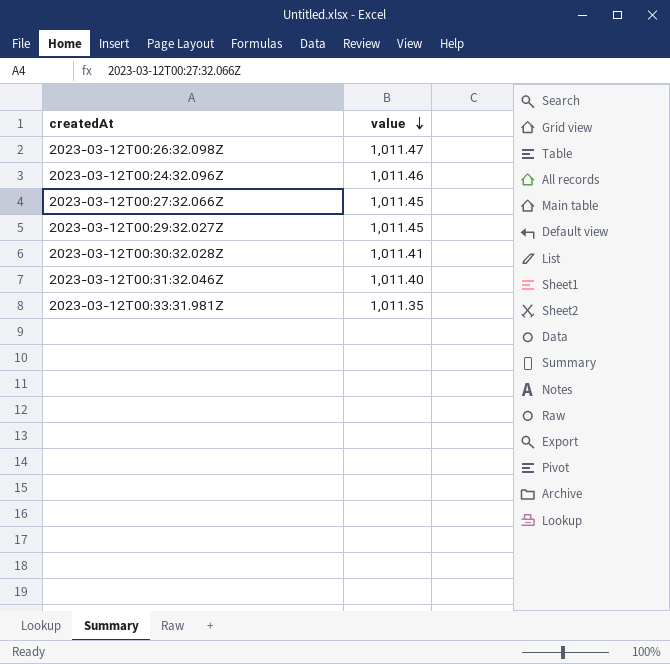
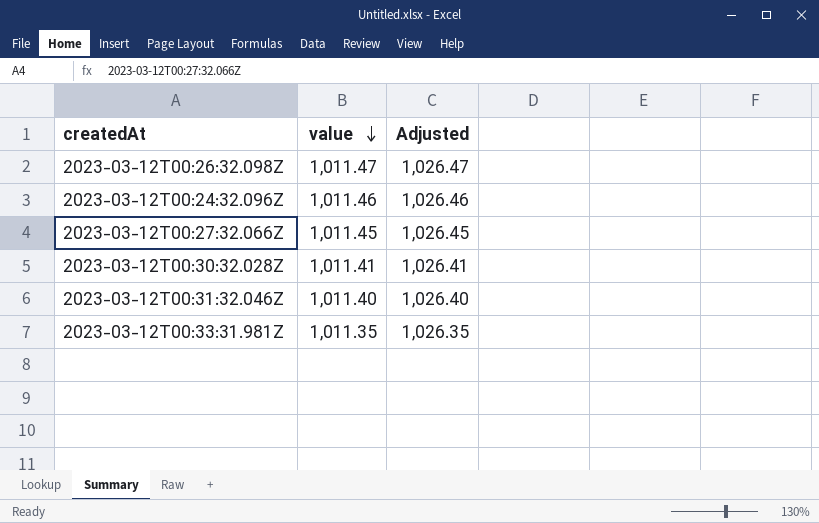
column Adjusted | formula: none -> [value] + 15
row 2023-03-12T00:29:32.027Z: 1,011.45 -> none

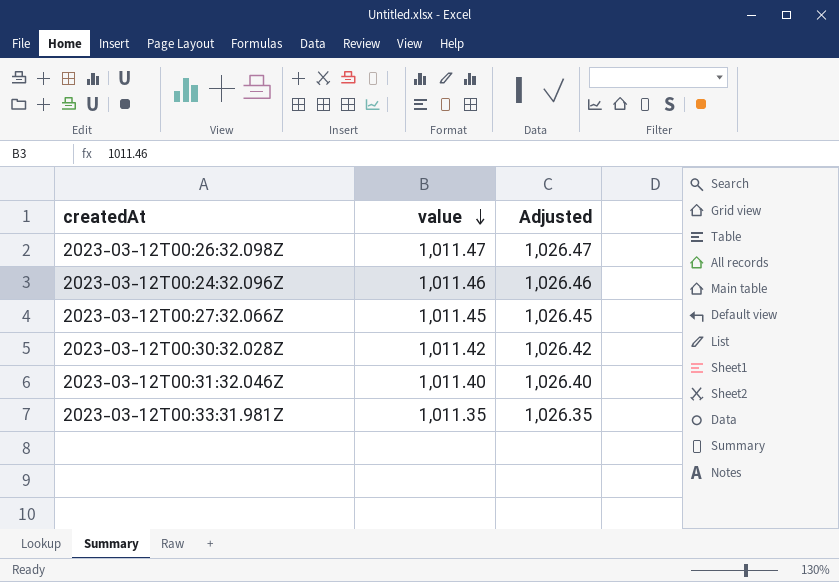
2023-03-12T00:30:32.028Z | value: 1,011.41 -> 1,011.42
2023-03-12T00:30:32.028Z | Adjusted: 1,026.41 -> 1,026.42

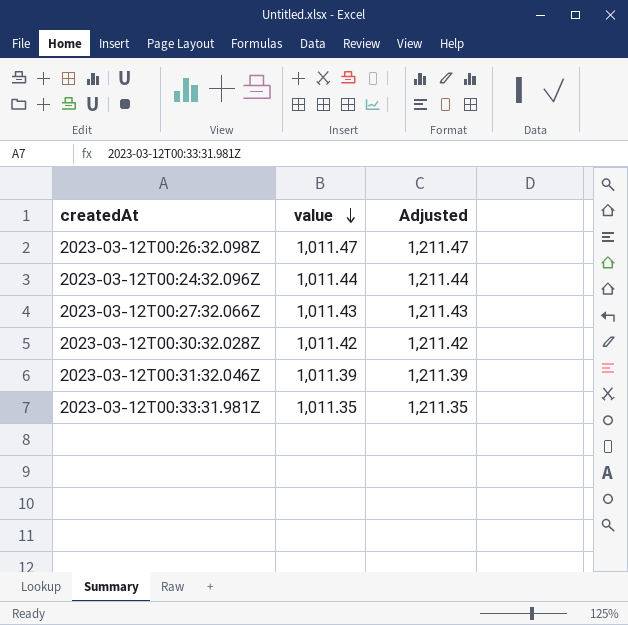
column Adjusted | formula: [value] + 15 -> [value] + 200
2023-03-12T00:24:32.096Z | value: 1,011.46 -> 1,011.44
2023-03-12T00:27:32.066Z | value: 1,011.45 -> 1,011.43
2023-03-12T00:31:32.046Z | value: 1,011.40 -> 1,011.39

